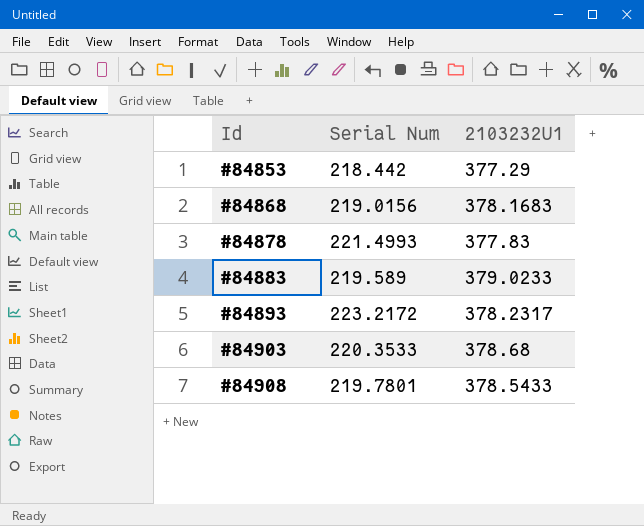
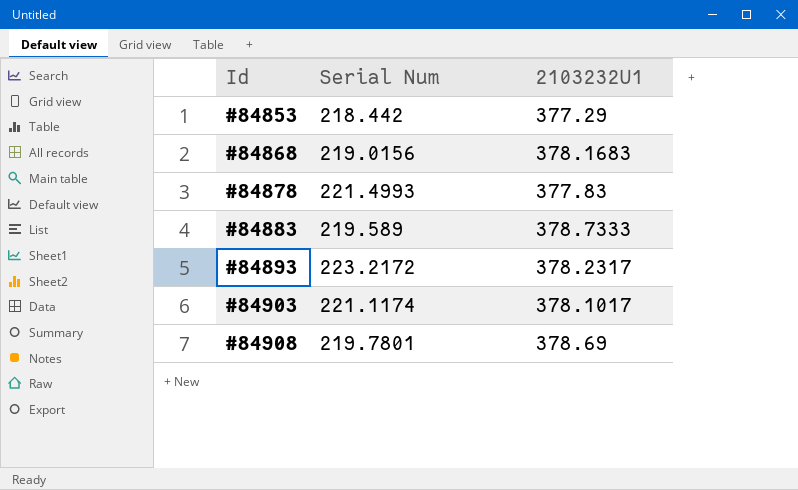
#84883 | 2103232U1: 379.0233 -> 378.7333
#84903 | Serial Num: 220.3533 -> 221.1174
#84903 | 2103232U1: 378.68 -> 378.1017
#84908 | 2103232U1: 378.5433 -> 378.69

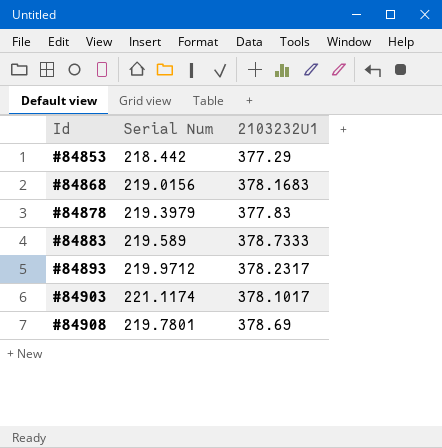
#84878 | Serial Num: 221.4993 -> 219.3979
#84893 | Serial Num: 223.2172 -> 219.9712

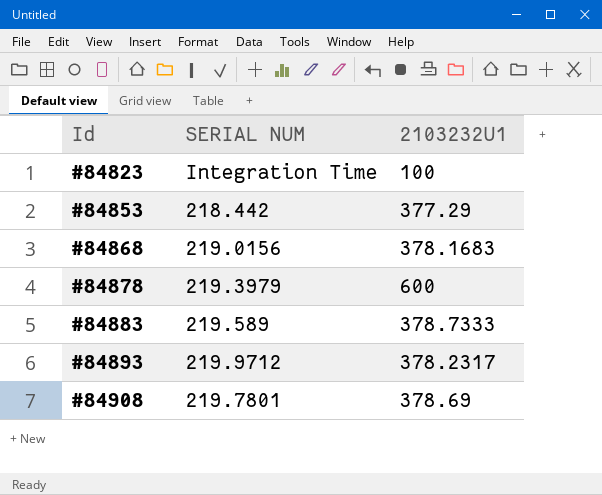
column name: Serial Num -> SERIAL NUM
row #84903: 221.1174 | 378.1017 -> none
row #84823: none -> Integration Time | 100
#84878 | 2103232U1: 377.83 -> 600

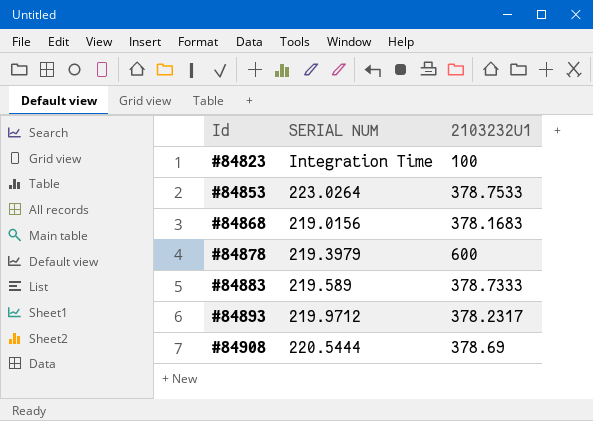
#84853 | SERIAL NUM: 218.442 -> 223.0264
#84853 | 2103232U1: 377.29 -> 378.7533
#84908 | SERIAL NUM: 219.7801 -> 220.5444

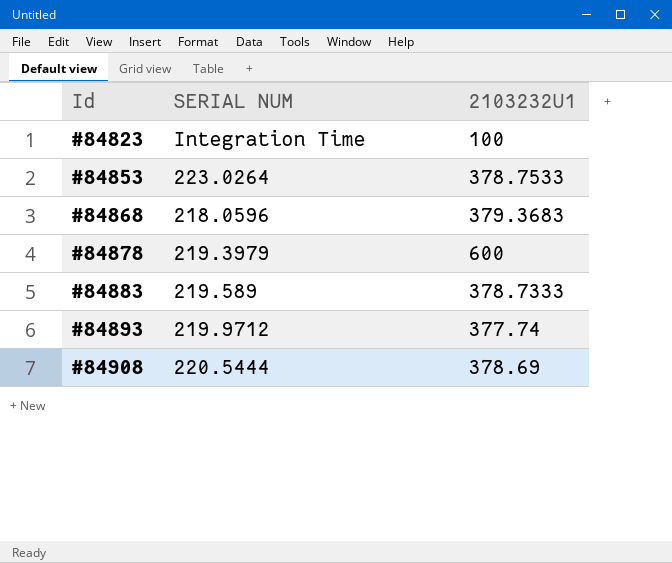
#84868 | SERIAL NUM: 219.0156 -> 218.0596
#84868 | 2103232U1: 378.1683 -> 379.3683
#84893 | 2103232U1: 378.2317 -> 377.74

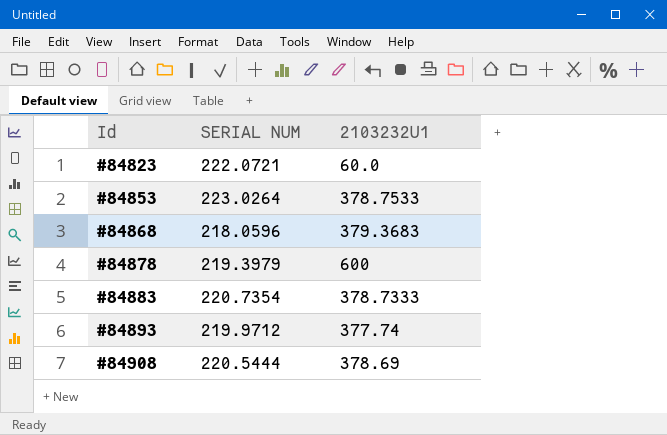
#84823 | SERIAL NUM: Integration Time -> 222.0721
#84823 | 2103232U1: 100 -> 60.0
#84883 | SERIAL NUM: 219.589 -> 220.7354

